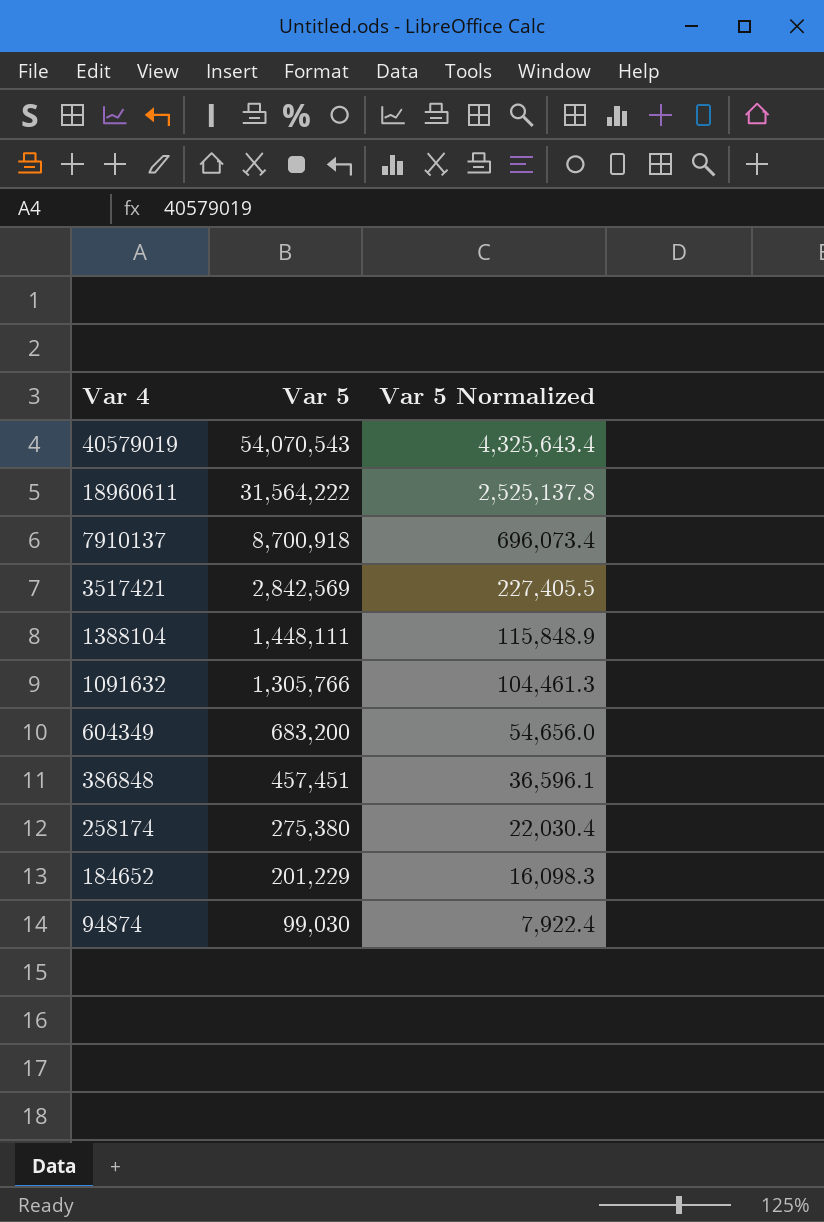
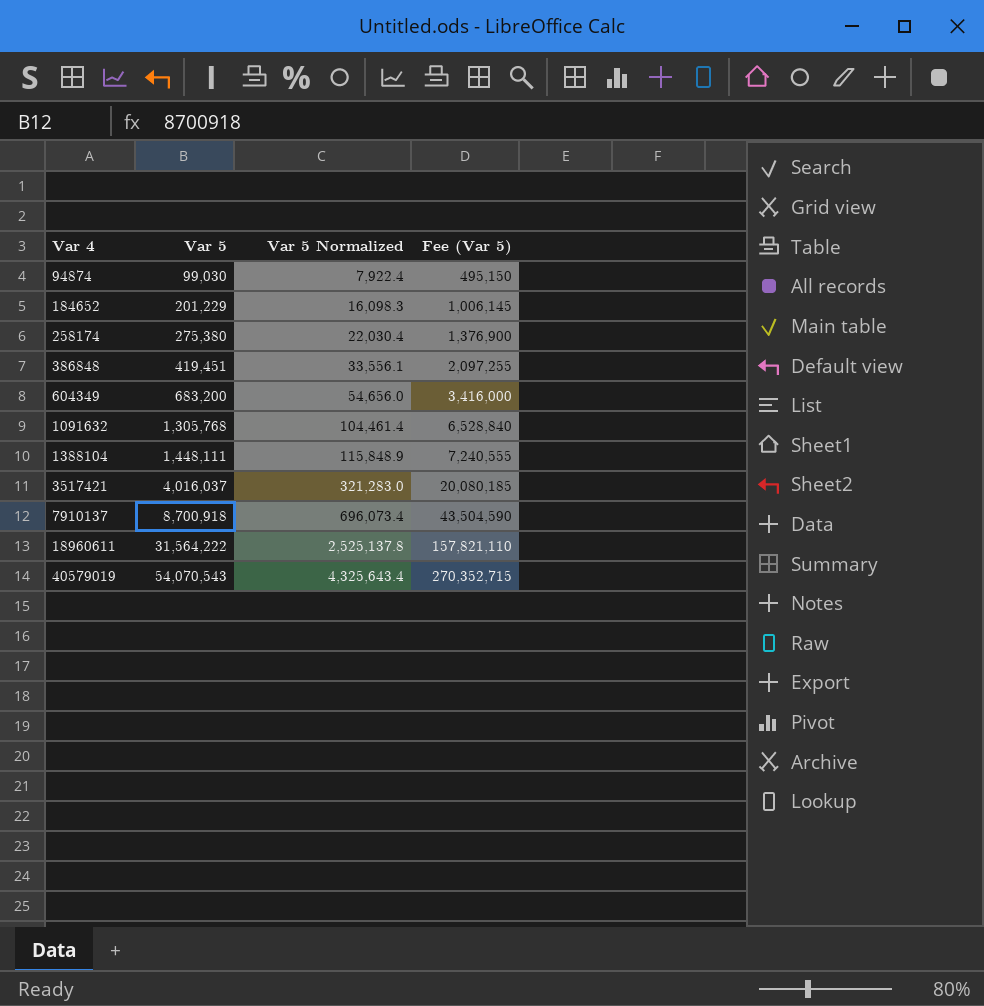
row order: Var 4 descending -> Var 4 ascending
column Fee (Var 5) | formula: none -> [Var 5] * 5
386848 | Var 5: 457,451 -> 419,451
386848 | Var 5 Normalized: 36,596.1 -> 33,556.1
1091632 | Var 5: 1,305,766 -> 1,305,768
1091632 | Var 5 Normalized: 104,461.3 -> 104,461.4
3517421 | Var 5: 2,842,569 -> 4,016,037
3517421 | Var 5 Normalized: 227,405.5 -> 321,283.0

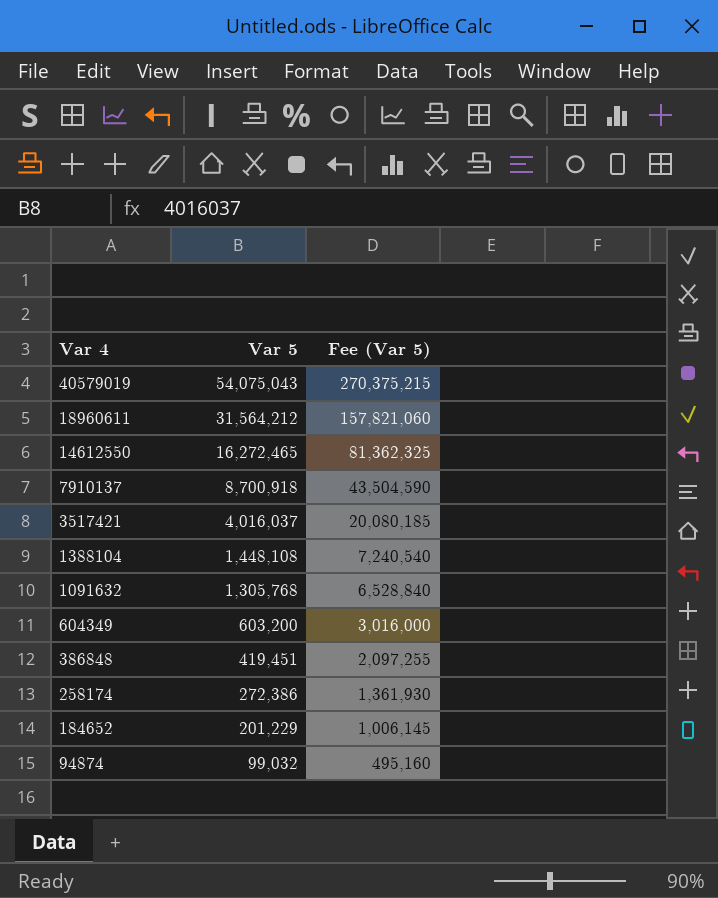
row order: Var 4 ascending -> Var 4 descending
column Var 5 Normalized | formula: [Var 5] * 0.08 -> none
40579019 | Var 5: 54,070,543 -> 54,075,043
40579019 | Fee (Var 5): 270,352,715 -> 270,375,215
18960611 | Var 5: 31,564,222 -> 31,564,212
18960611 | Fee (Var 5): 157,821,110 -> 157,821,060
row 14612550: none -> 16,272,465 | 81,362,325
1388104 | Var 5: 1,448,111 -> 1,448,108
1388104 | Fee (Var 5): 7,240,555 -> 7,240,540
604349 | Var 5: 683,200 -> 603,200
604349 | Fee (Var 5): 3,416,000 -> 3,016,000
258174 | Var 5: 275,380 -> 272,386
258174 | Fee (Var 5): 1,376,900 -> 1,361,930
94874 | Var 5: 99,030 -> 99,032
94874 | Fee (Var 5): 495,150 -> 495,160

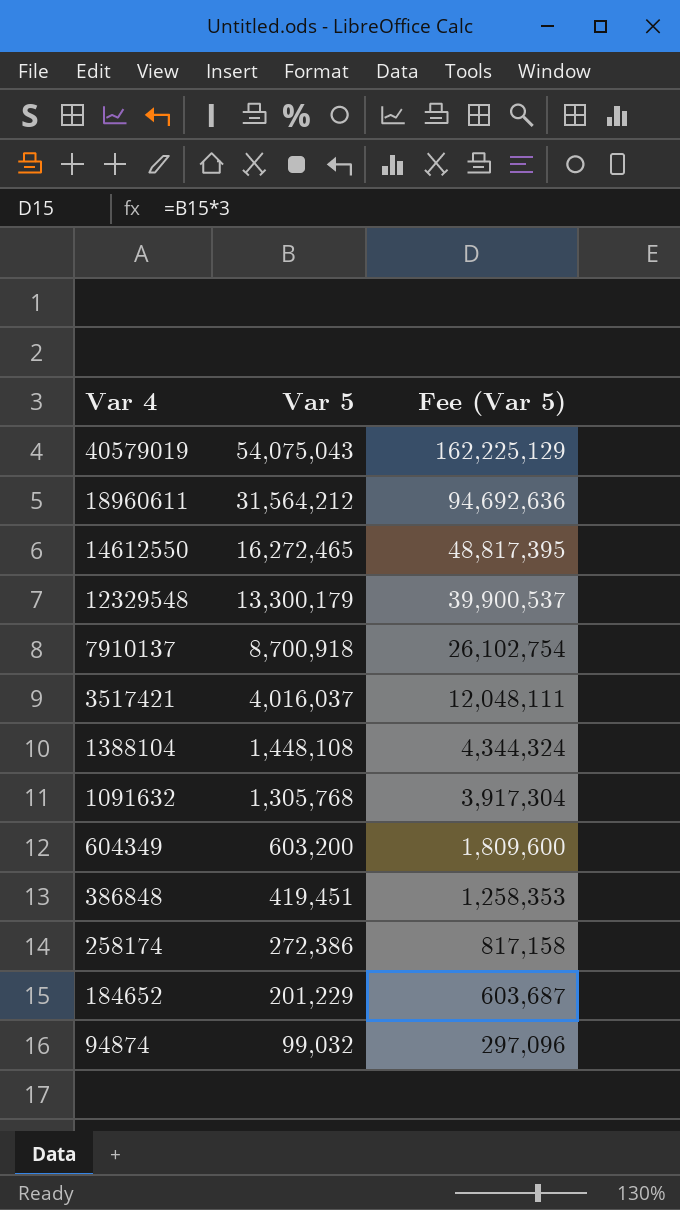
column Fee (Var 5) | formula: [Var 5] * 5 -> [Var 5] * 3
row 12329548: none -> 13,300,179 | 39,900,537

